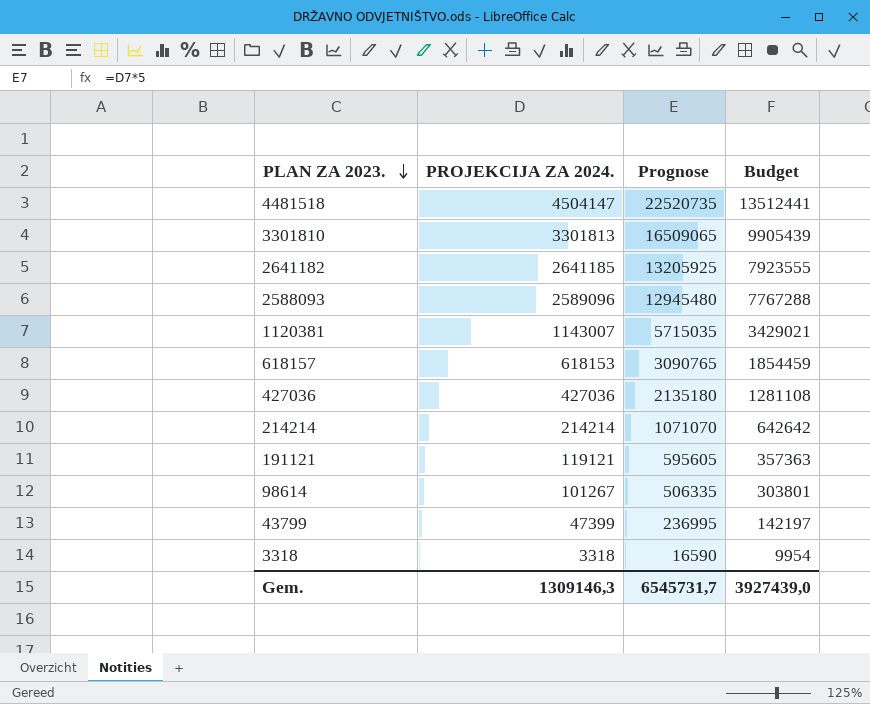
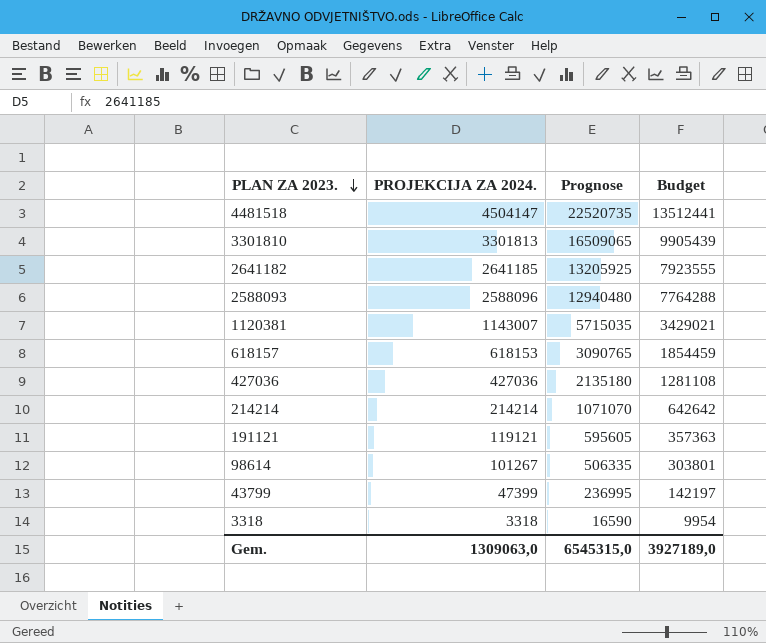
2588093 | PROJEKCIJA ZA 2024.: 2589096 -> 2588096
2588093 | Prognose: 12945480 -> 12940480
2588093 | Budget: 7767288 -> 7764288
Gem. | PROJEKCIJA ZA 2024.: 1309146,3 -> 1309063,0
Gem. | Prognose: 6545731,7 -> 6545315,0
Gem. | Budget: 3927439,0 -> 3927189,0

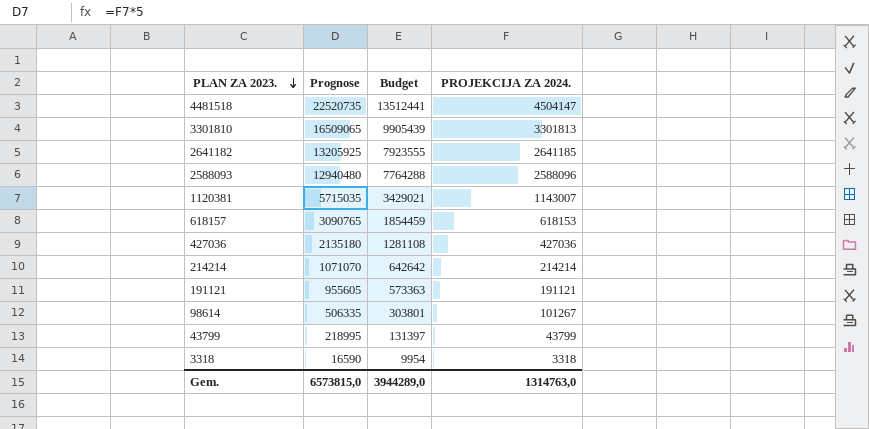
column PROJEKCIJA ZA 2024. | position: 2 -> 4
191121 | Prognose: 595605 -> 955605
191121 | Budget: 357363 -> 573363
191121 | PROJEKCIJA ZA 2024.: 119121 -> 191121
43799 | Prognose: 236995 -> 218995
43799 | Budget: 142197 -> 131397
43799 | PROJEKCIJA ZA 2024.: 47399 -> 43799
Gem. | Prognose: 6545315,0 -> 6573815,0
Gem. | Budget: 3927189,0 -> 3944289,0
Gem. | PROJEKCIJA ZA 2024.: 1309063,0 -> 1314763,0

